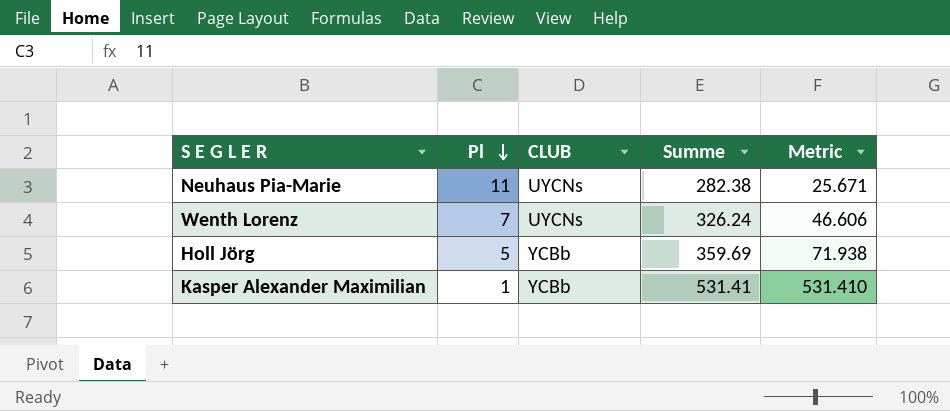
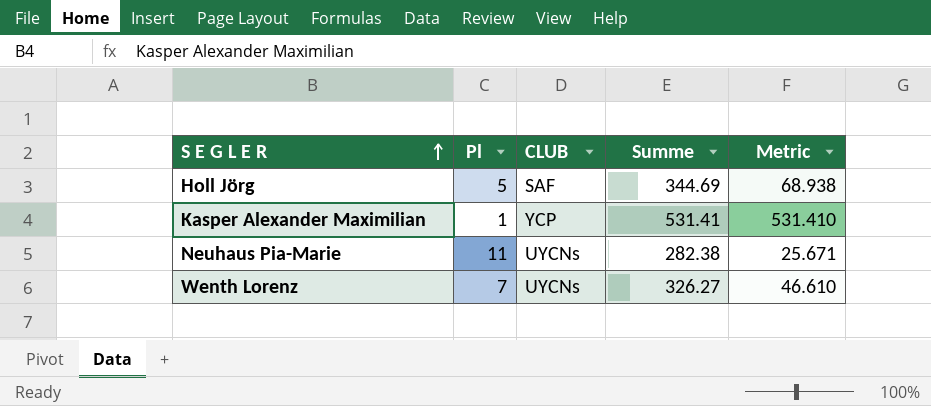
row order: Pl descending -> S E G L E R ascending
Holl Jörg | CLUB: YCBb -> SAF
Holl Jörg | Summe: 359.69 -> 344.69
Holl Jörg | Metric: 71.938 -> 68.938
Kasper Alexander Maximilian | CLUB: YCBb -> YCP
Wenth Lorenz | Summe: 326.24 -> 326.27
Wenth Lorenz | Metric: 46.606 -> 46.610

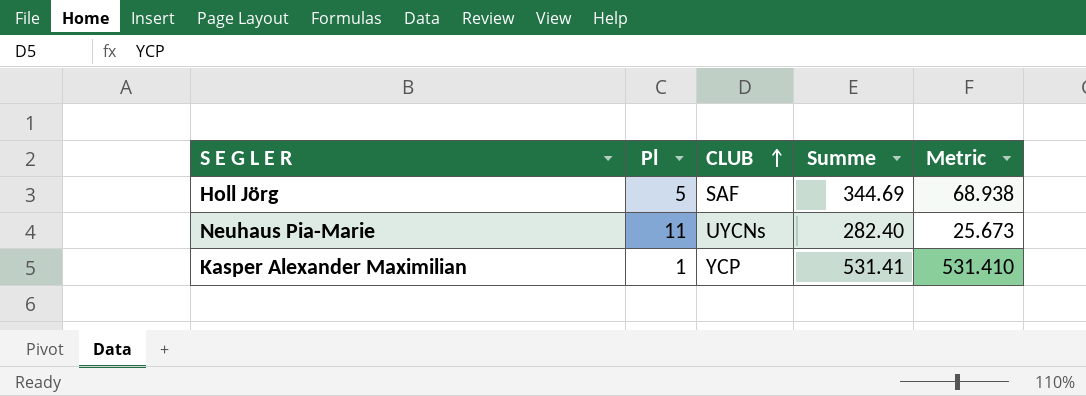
row order: S E G L E R ascending -> CLUB ascending
row Wenth Lorenz: 7 | UYCNs | 326.27 | 46.610 -> none
Neuhaus Pia-Marie | Summe: 282.38 -> 282.40
Neuhaus Pia-Marie | Metric: 25.671 -> 25.673

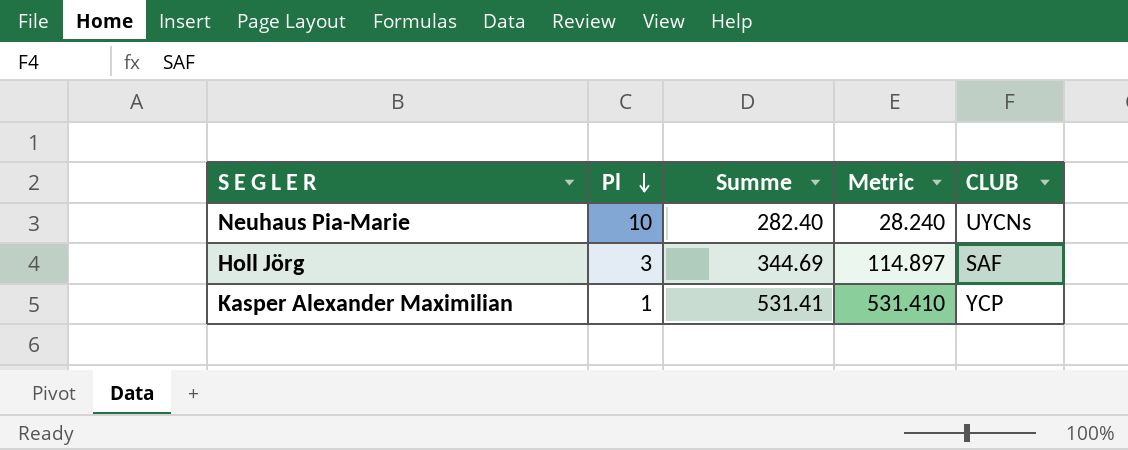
row order: CLUB ascending -> Pl descending
column CLUB | position: 3 -> 5
Neuhaus Pia-Marie | Pl: 11 -> 10
Neuhaus Pia-Marie | Metric: 25.673 -> 28.240
Holl Jörg | Pl: 5 -> 3
Holl Jörg | Metric: 68.938 -> 114.897

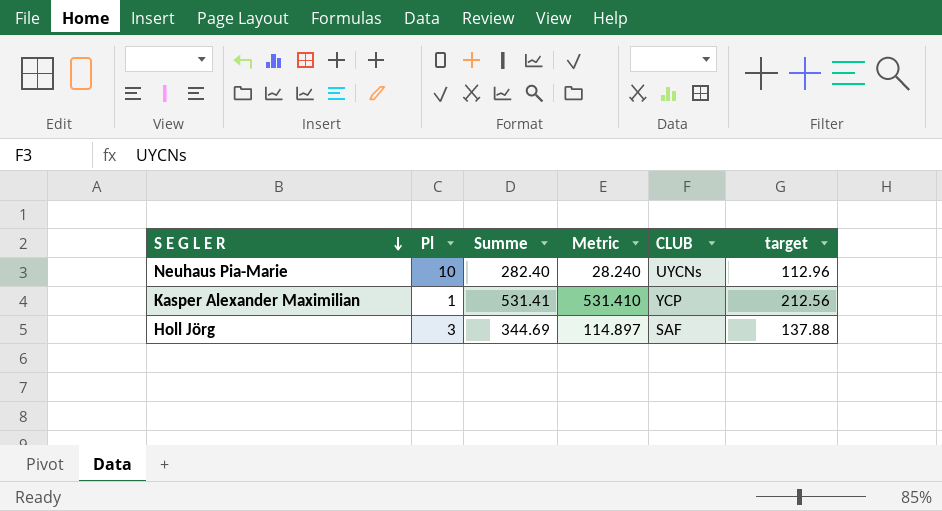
row order: Pl descending -> S E G L E R descending
column target | formula: none -> [Summe] * 0.4

